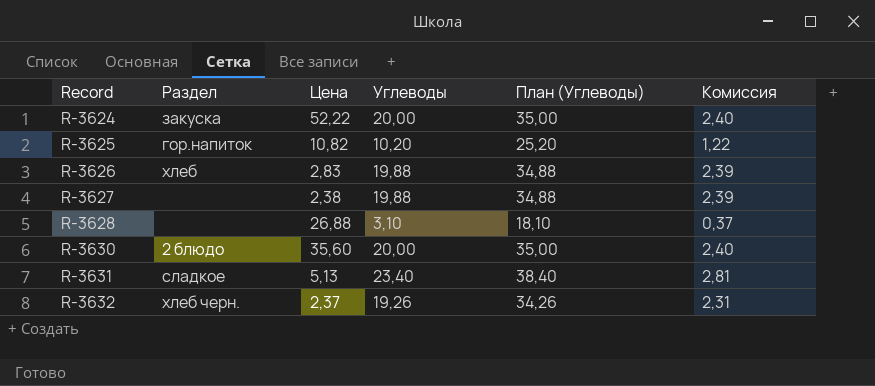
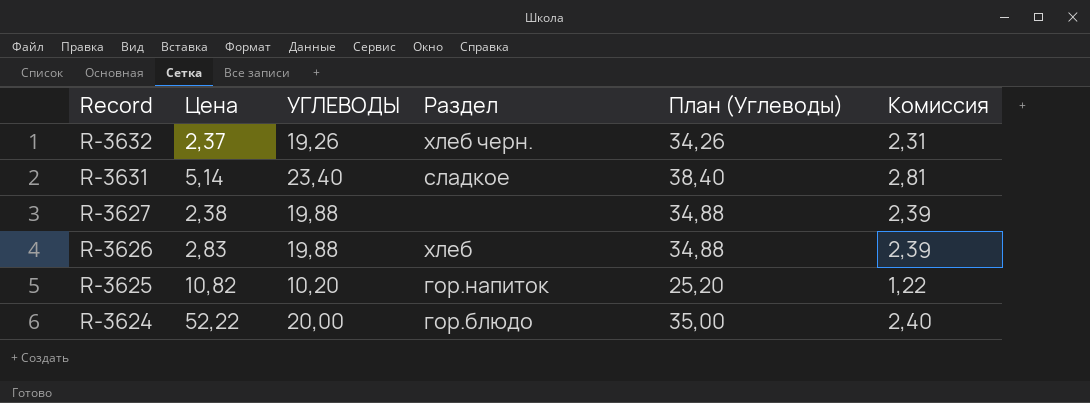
row order: Record ascending -> Record descending
column name: Углеводы -> УГЛЕВОДЫ
column Раздел | position: 2 -> 4
row R-3628: none | 26,88 | 3,10 | 18,10 | 0,37 -> none
row R-3630: 2 блюдо | 35,60 | 20,00 | 35,00 | 2,40 -> none
R-3631 | Цена: 5,13 -> 5,14
R-3624 | Раздел: закуска -> гор.блюдо

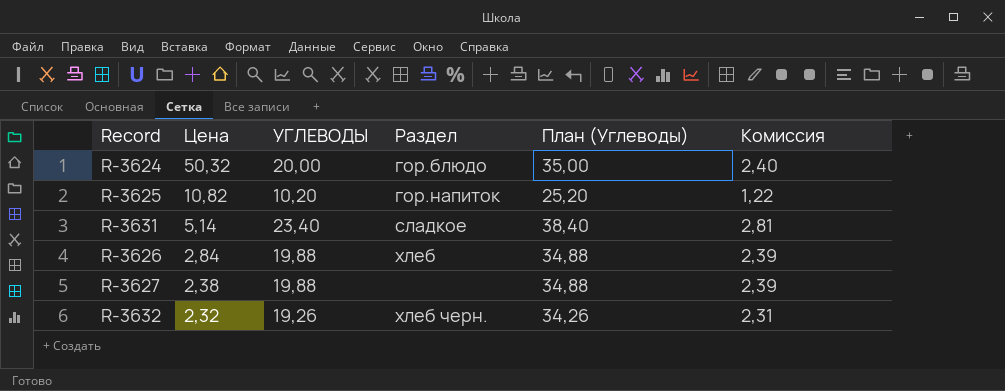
row order: Record descending -> Цена descending
R-3624 | Цена: 52,22 -> 50,32
R-3626 | Цена: 2,83 -> 2,84
R-3632 | Цена: 2,37 -> 2,32

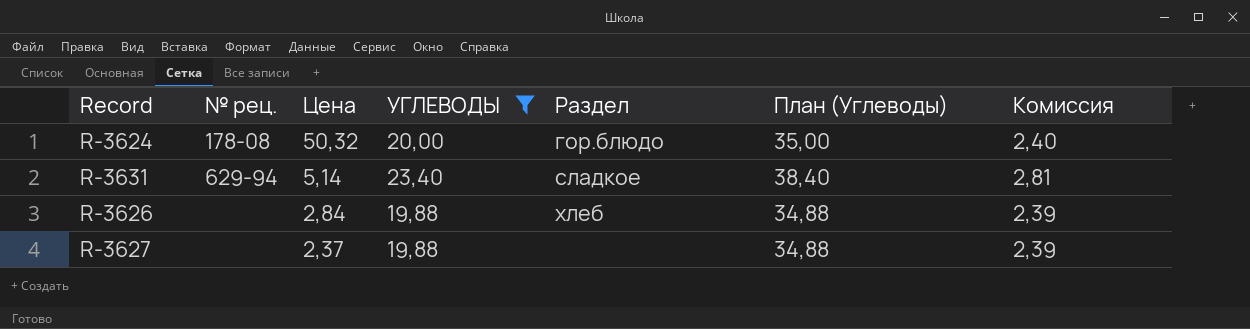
filter: none -> УГЛЕВОДЫ >= 19,88
column № рец. | position: none -> 2
R-3627 | Цена: 2,38 -> 2,37

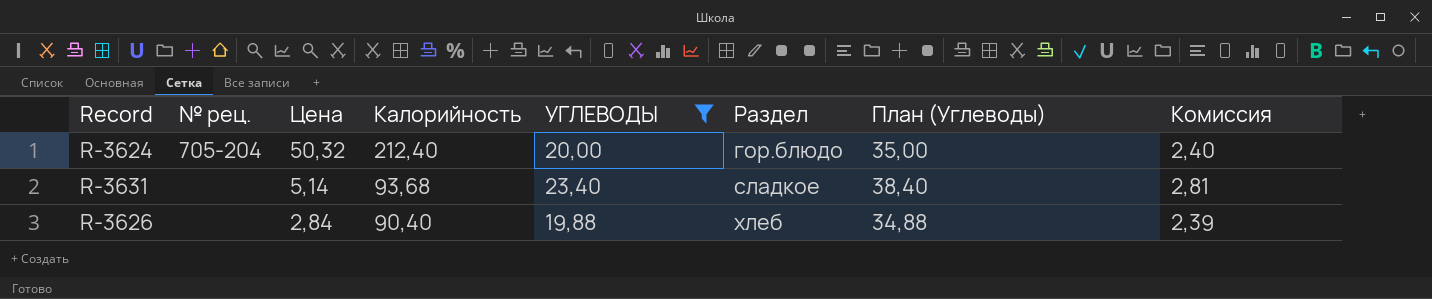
column Калорийность | position: none -> 4
row R-3627: none | 2,37 | 19,88 | none | 34,88 | 2,39 -> none
R-3624 | № рец.: 178-08 -> 705-204
R-3631 | № рец.: 629-94 -> none

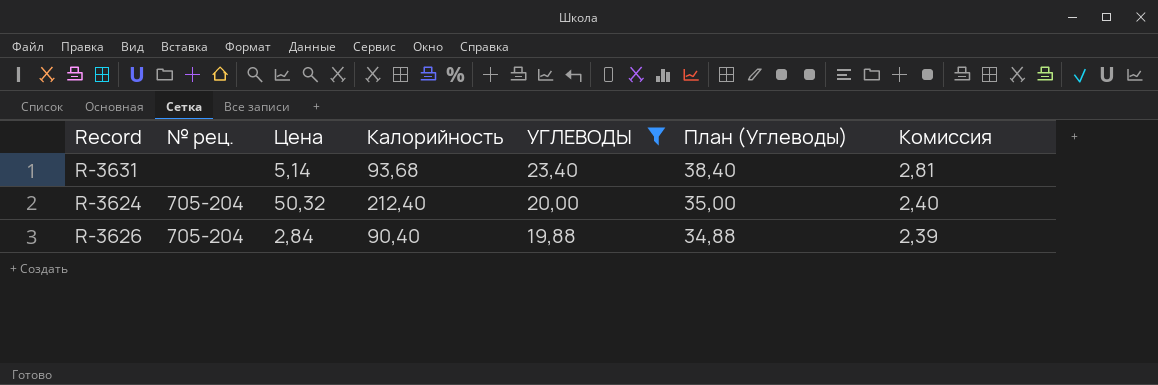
row order: Цена descending -> УГЛЕВОДЫ descending
column Раздел | position: 6 -> none
R-3626 | № рец.: none -> 705-204

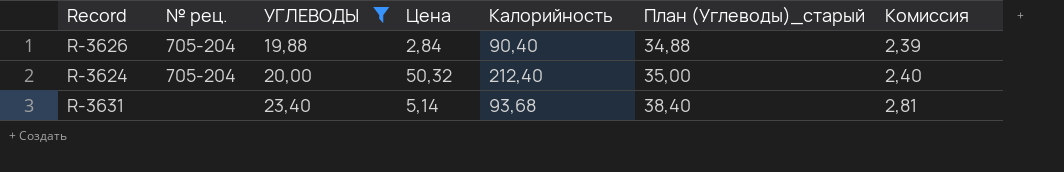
row order: УГЛЕВОДЫ descending -> УГЛЕВОДЫ ascending
column УГЛЕВОДЫ | position: 5 -> 3
column name: План (Углеводы) -> План (Углеводы)_старый

